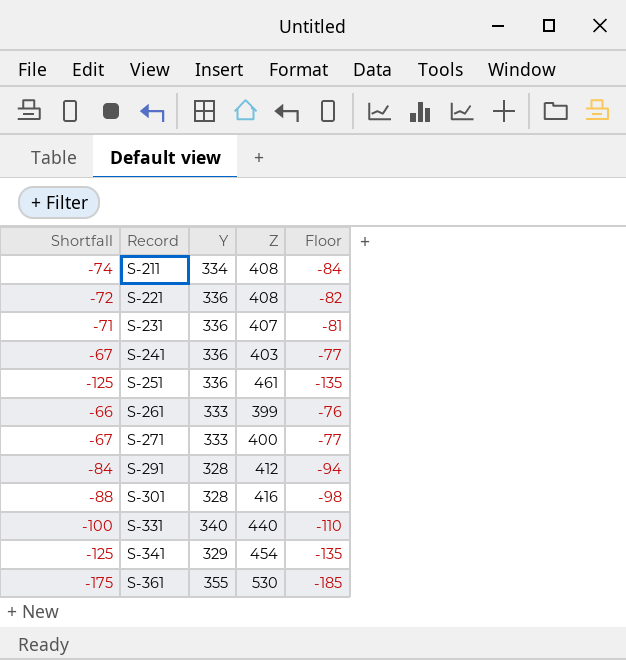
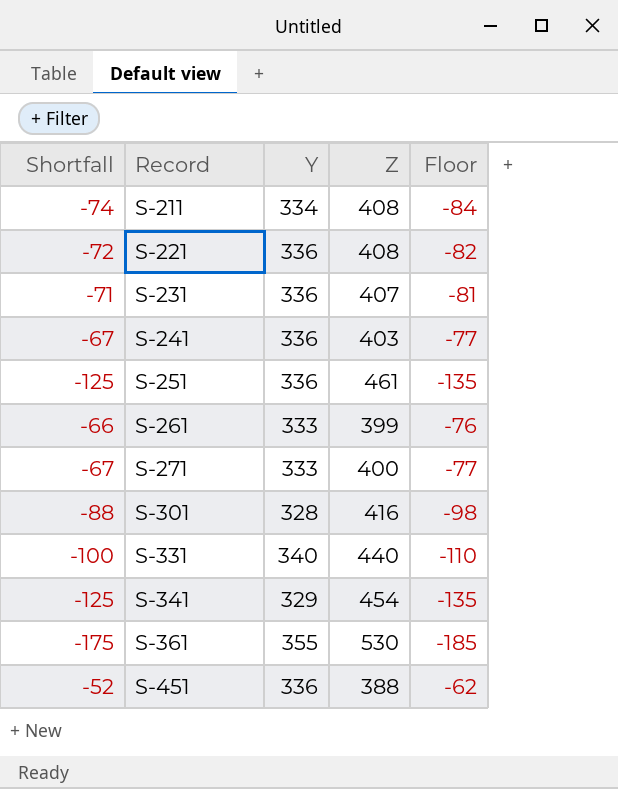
row S-291: -84 | 328 | 412 | -94 -> none
row S-451: none -> -52 | 336 | 388 | -62

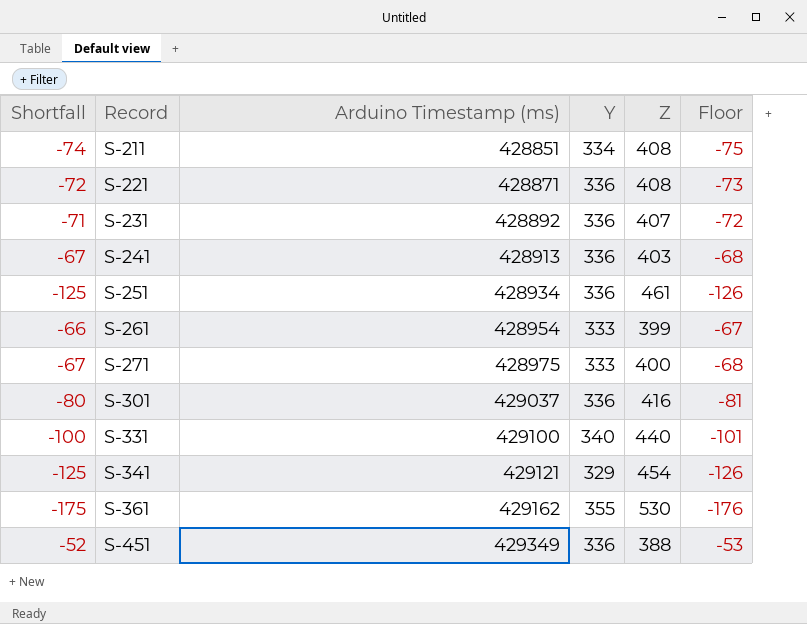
column Arduino Timestamp (ms) | position: none -> 3
column Floor | formula: [Shortfall] - 10 -> [Shortfall] - 1
S-301 | Shortfall: -88 -> -80
S-301 | Y: 328 -> 336

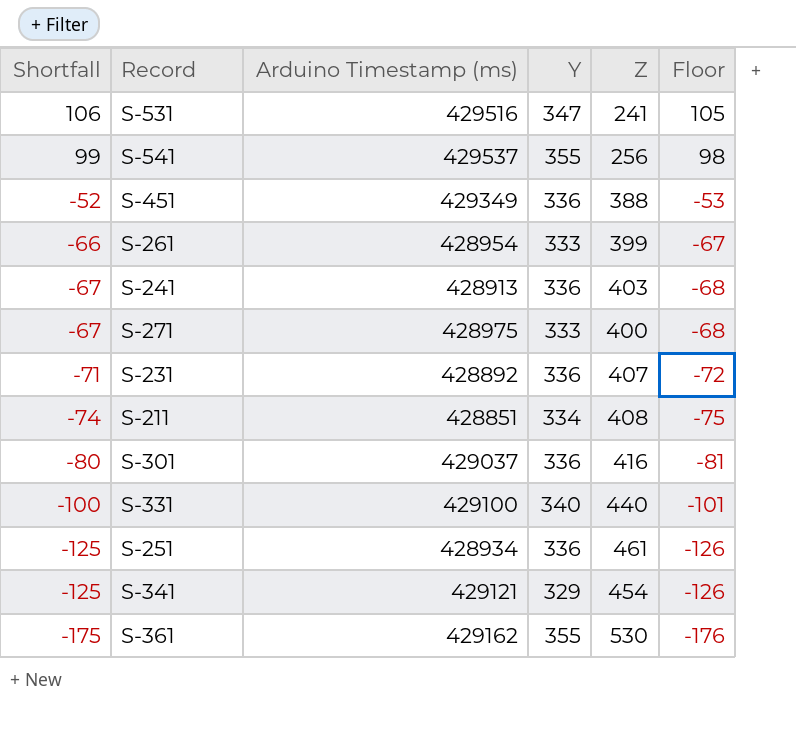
row order: Record ascending -> Shortfall descending
row S-221: -72 | 428871 | 336 | 408 | -73 -> none
row S-531: none -> 106 | 429516 | 347 | 241 | 105
row S-541: none -> 99 | 429537 | 355 | 256 | 98

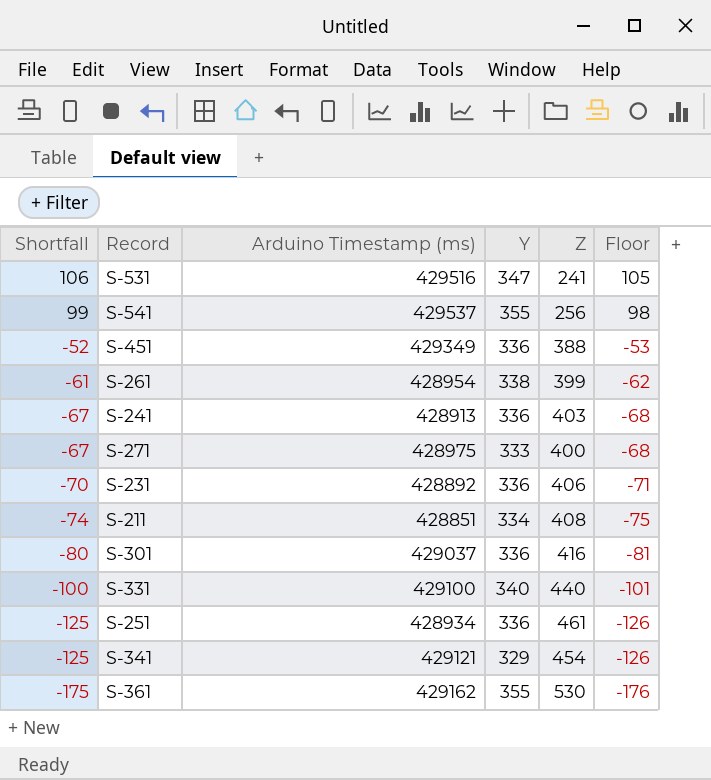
S-261 | Shortfall: -66 -> -61
S-261 | Y: 333 -> 338
S-261 | Floor: -67 -> -62
S-231 | Shortfall: -71 -> -70
S-231 | Z: 407 -> 406
S-231 | Floor: -72 -> -71

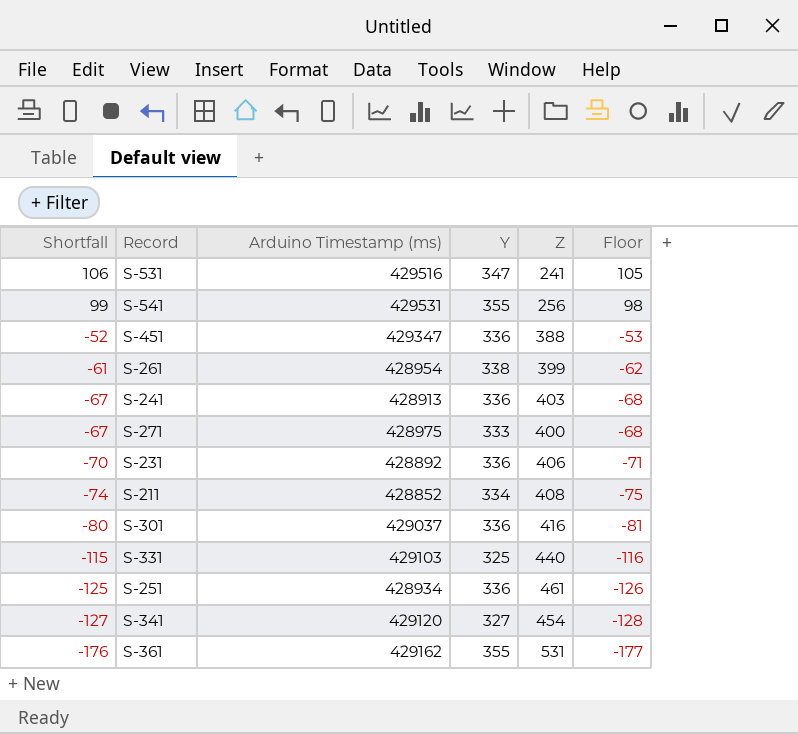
S-541 | Arduino Timestamp (ms): 429537 -> 429531
S-451 | Arduino Timestamp (ms): 429349 -> 429347
S-211 | Arduino Timestamp (ms): 428851 -> 428852
S-331 | Shortfall: -100 -> -115
S-331 | Arduino Timestamp (ms): 429100 -> 429103
S-331 | Y: 340 -> 325
S-331 | Floor: -101 -> -116
S-341 | Shortfall: -125 -> -127
S-341 | Arduino Timestamp (ms): 429121 -> 429120
S-341 | Y: 329 -> 327
S-341 | Floor: -126 -> -128
S-361 | Shortfall: -175 -> -176
S-361 | Z: 530 -> 531
S-361 | Floor: -176 -> -177

